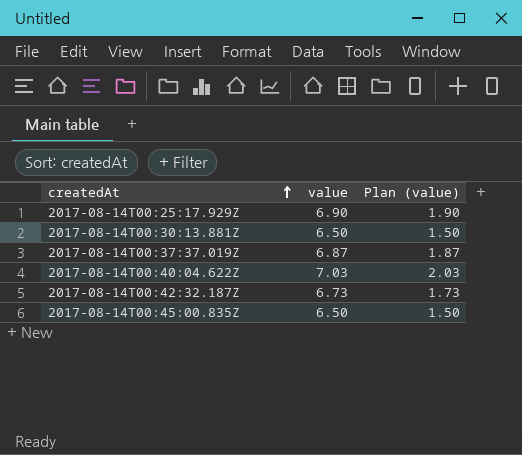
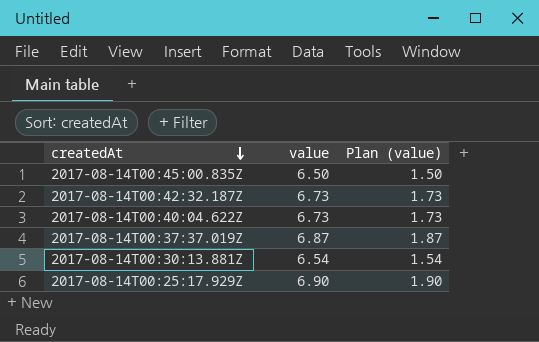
row order: createdAt ascending -> createdAt descending
2017-08-14T00:40:04.622Z | value: 7.03 -> 6.73
2017-08-14T00:40:04.622Z | Plan (value): 2.03 -> 1.73
2017-08-14T00:30:13.881Z | value: 6.50 -> 6.54
2017-08-14T00:30:13.881Z | Plan (value): 1.50 -> 1.54

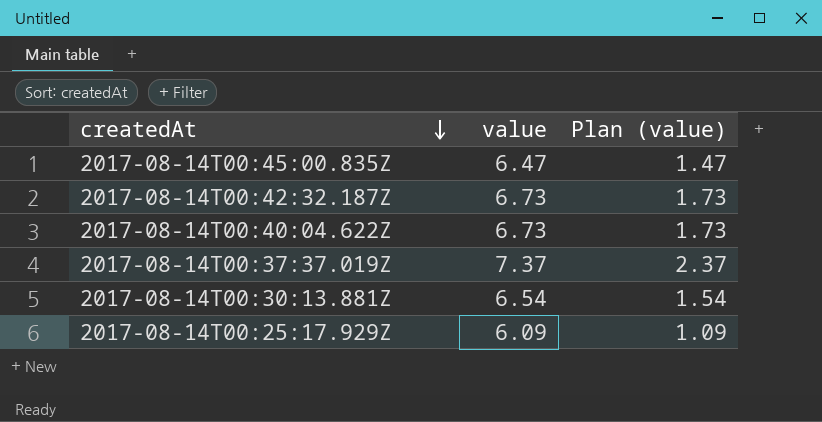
2017-08-14T00:45:00.835Z | value: 6.50 -> 6.47
2017-08-14T00:45:00.835Z | Plan (value): 1.50 -> 1.47
2017-08-14T00:37:37.019Z | value: 6.87 -> 7.37
2017-08-14T00:37:37.019Z | Plan (value): 1.87 -> 2.37
2017-08-14T00:25:17.929Z | value: 6.90 -> 6.09
2017-08-14T00:25:17.929Z | Plan (value): 1.90 -> 1.09

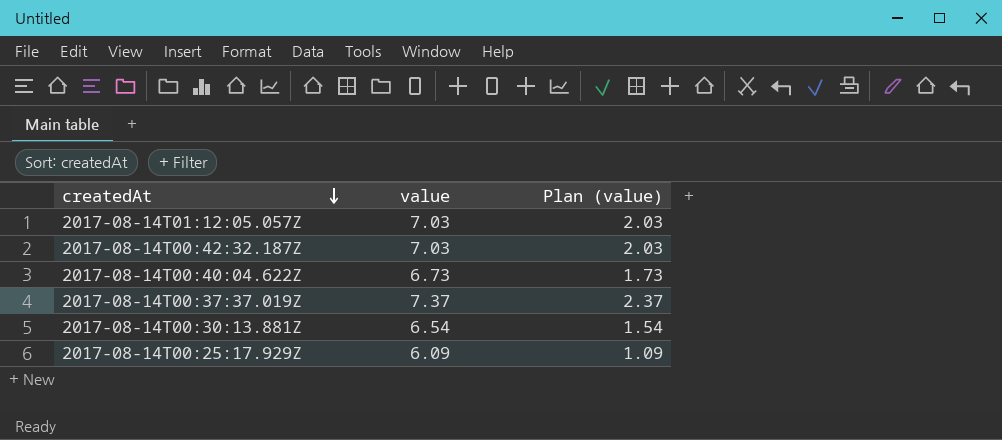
row 2017-08-14T00:45:00.835Z: 6.47 | 1.47 -> none
row 2017-08-14T01:12:05.057Z: none -> 7.03 | 2.03
2017-08-14T00:42:32.187Z | value: 6.73 -> 7.03
2017-08-14T00:42:32.187Z | Plan (value): 1.73 -> 2.03

